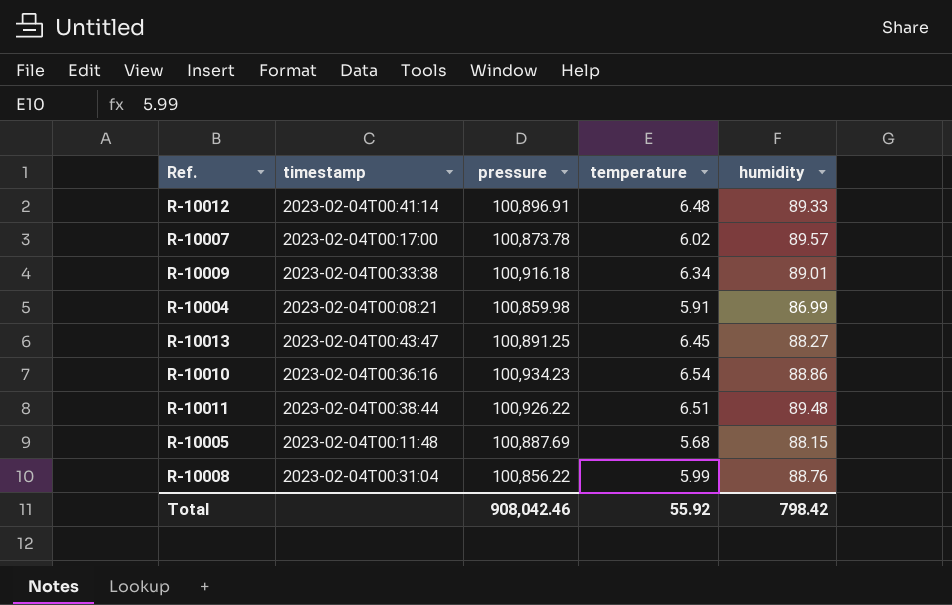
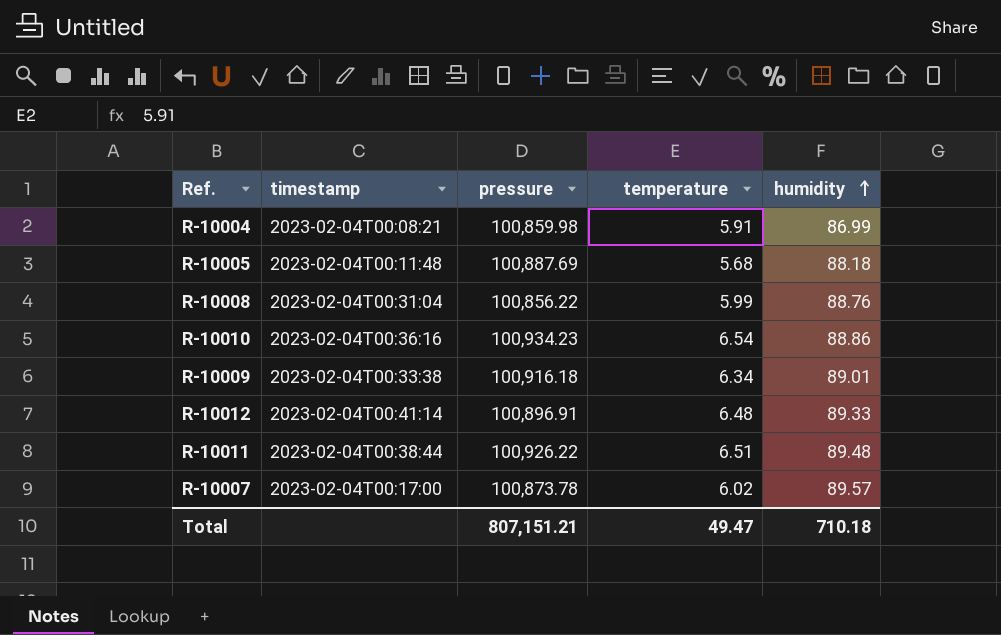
row order: none -> humidity ascending
row R-10013: 2023-02-04T00:43:47 | 100,891.25 | 6.45 | 88.27 -> none
R-10005 | humidity: 88.15 -> 88.18
Total | pressure: 908,042.46 -> 807,151.21
Total | temperature: 55.92 -> 49.47
Total | humidity: 798.42 -> 710.18

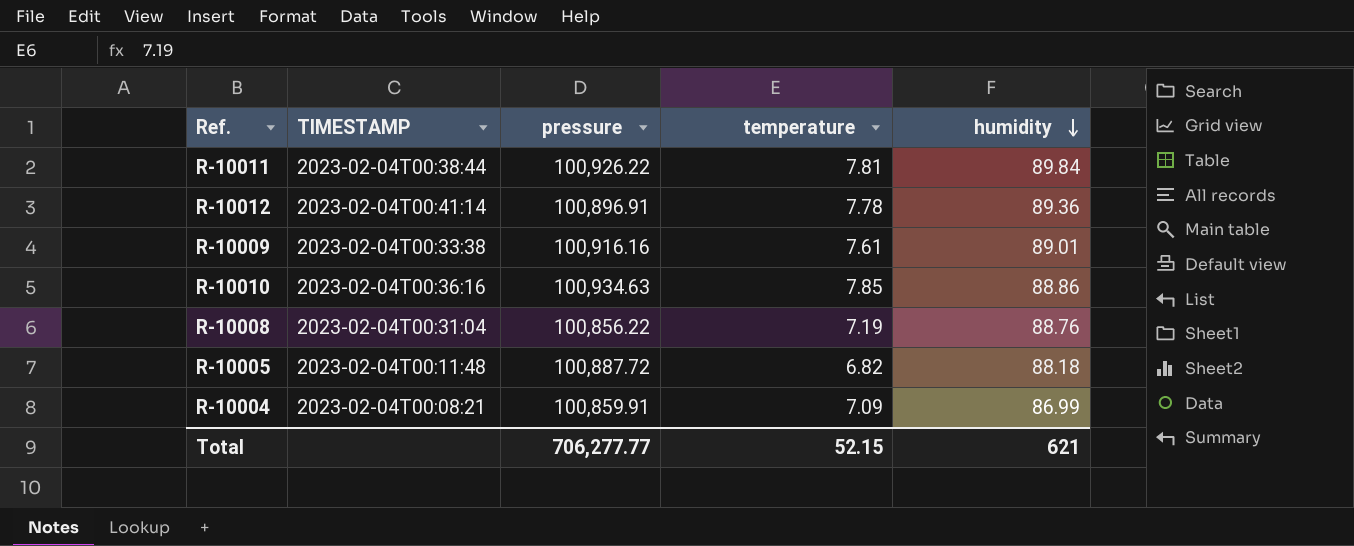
row order: humidity ascending -> humidity descending
column name: timestamp -> TIMESTAMP
row R-10007: 2023-02-04T00:17:00 | 100,873.78 | 6.02 | 89.57 -> none
R-10011 | temperature: 6.51 -> 7.81
R-10011 | humidity: 89.48 -> 89.84
R-10012 | temperature: 6.48 -> 7.78
R-10012 | humidity: 89.33 -> 89.36
R-10009 | pressure: 100,916.18 -> 100,916.16
R-10009 | temperature: 6.34 -> 7.61
R-10010 | pressure: 100,934.23 -> 100,934.63
R-10010 | temperature: 6.54 -> 7.85
R-10008 | temperature: 5.99 -> 7.19
R-10005 | pressure: 100,887.69 -> 100,887.72
R-10005 | temperature: 5.68 -> 6.82
R-10004 | pressure: 100,859.98 -> 100,859.91
R-10004 | temperature: 5.91 -> 7.09
Total | pressure: 807,151.21 -> 706,277.77
Total | temperature: 49.47 -> 52.15
Total | humidity: 710.18 -> 621

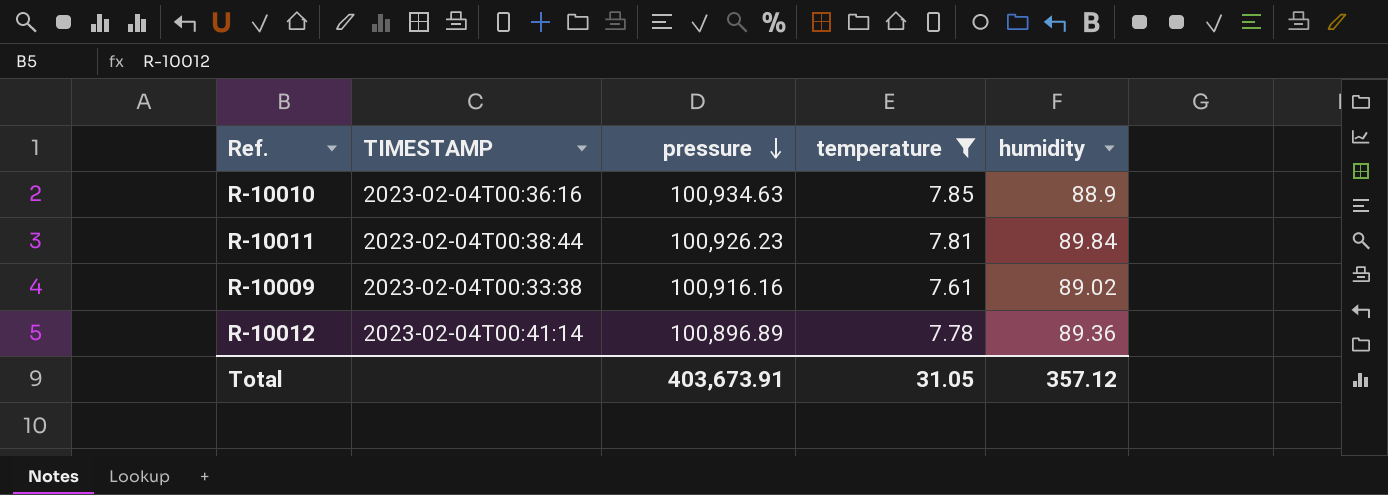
filter: none -> temperature >= 7.61
row order: humidity descending -> pressure descending
R-10010 | humidity: 88.86 -> 88.9
R-10011 | pressure: 100,926.22 -> 100,926.23
R-10009 | humidity: 89.01 -> 89.02
R-10012 | pressure: 100,896.91 -> 100,896.89
Total | pressure: 706,277.77 -> 403,673.91
Total | temperature: 52.15 -> 31.05
Total | humidity: 621 -> 357.12

